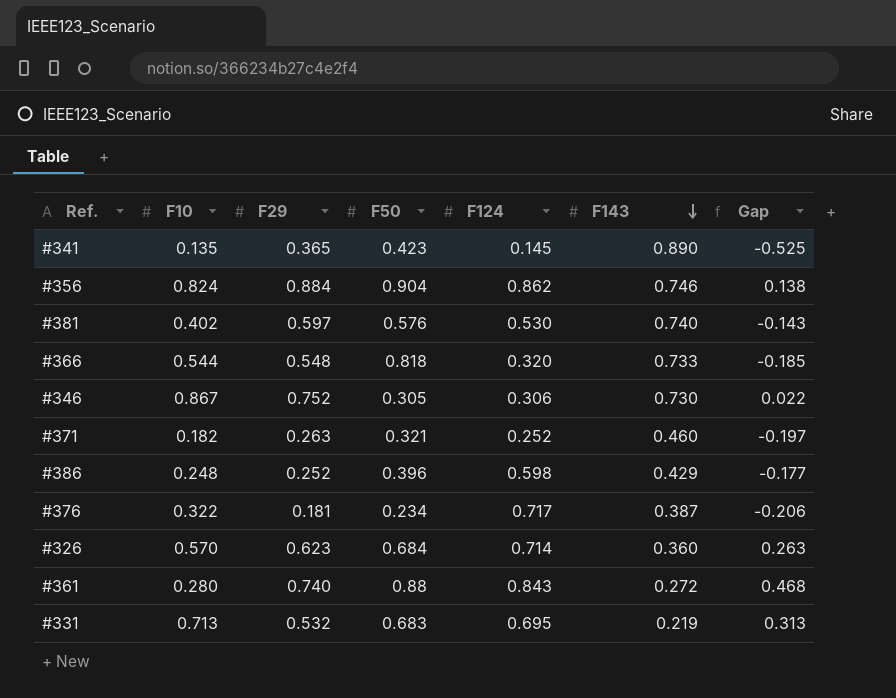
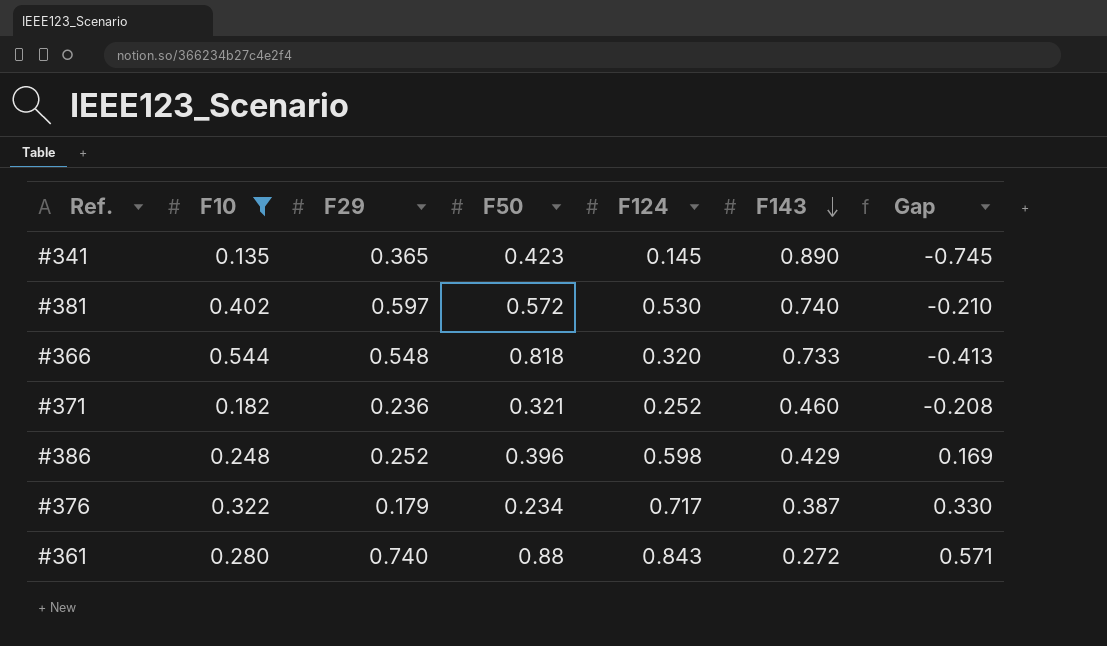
filter: none -> F10 <= 0.544
column Gap | formula: [F29] - [F143] -> [F124] - [F143]
#381 | F50: 0.576 -> 0.572
#371 | F29: 0.263 -> 0.236
#376 | F29: 0.181 -> 0.179

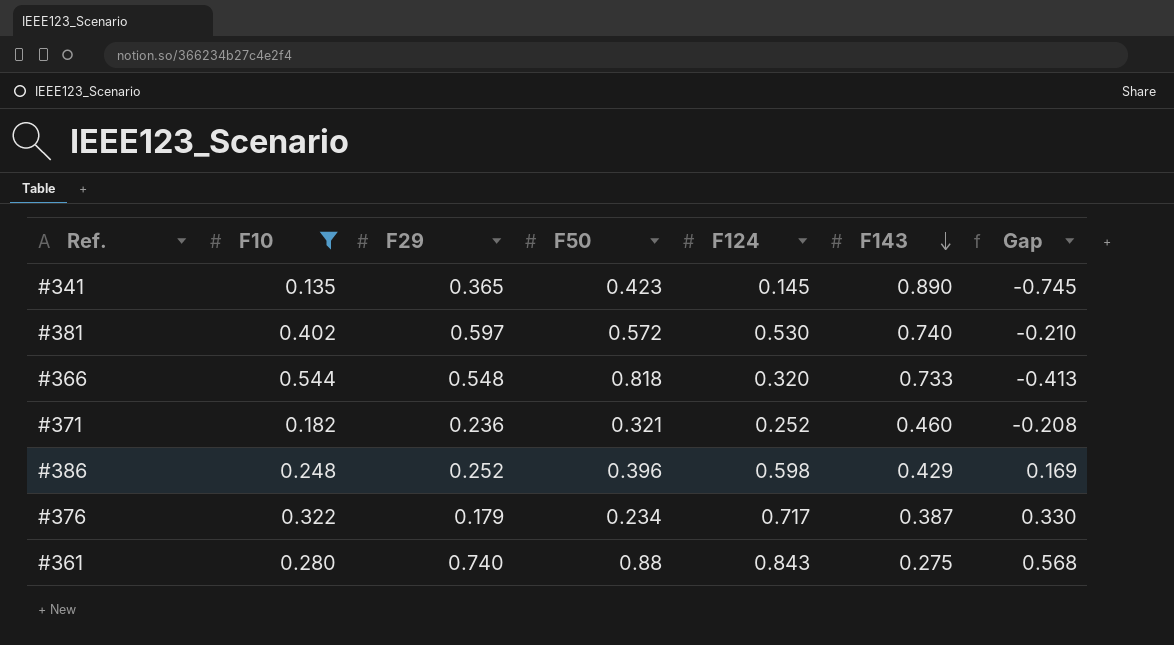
#361 | F143: 0.272 -> 0.275
#361 | Gap: 0.571 -> 0.568

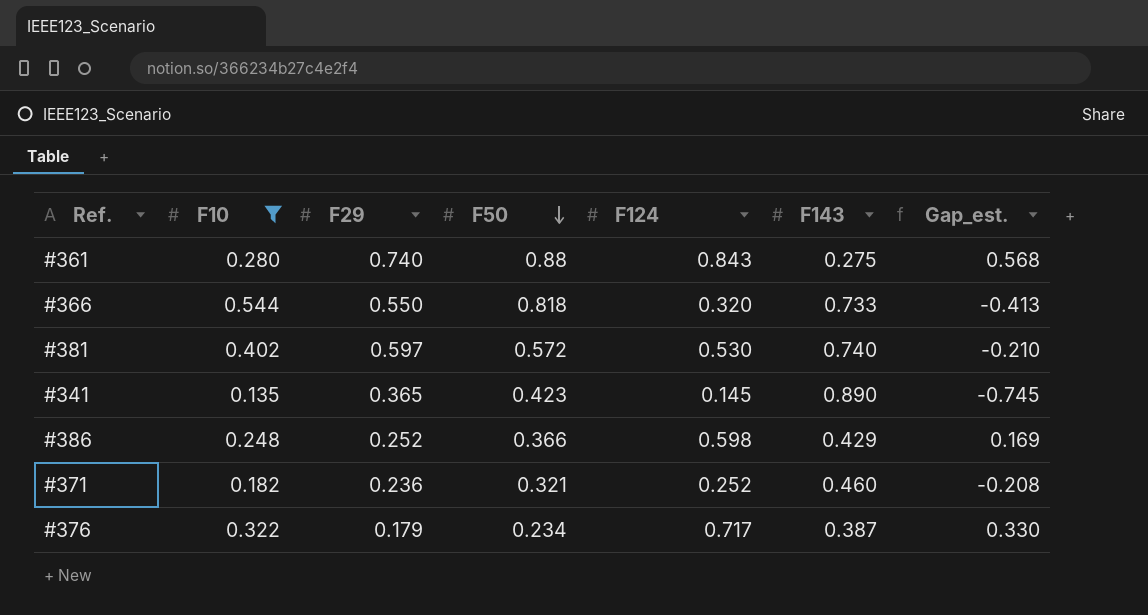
row order: F143 descending -> F50 descending
column name: Gap -> Gap_est.
#366 | F29: 0.548 -> 0.550
#386 | F50: 0.396 -> 0.366

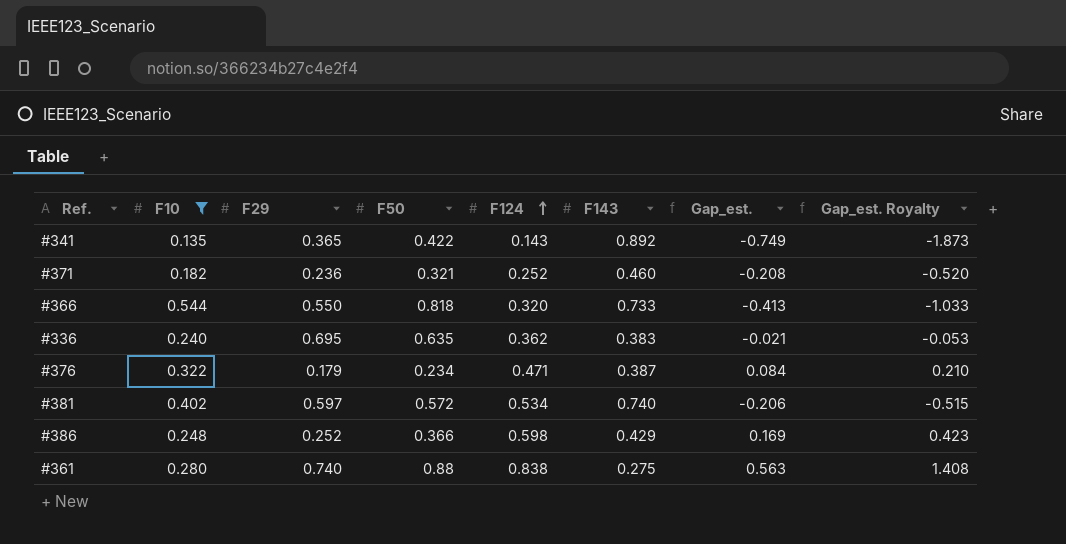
row order: F50 descending -> F124 ascending
column Gap_est. Royalty | formula: none -> [Gap_est.] * 2.5
#341 | F50: 0.423 -> 0.422
#341 | F124: 0.145 -> 0.143
#341 | F143: 0.890 -> 0.892
#341 | Gap_est.: -0.745 -> -0.749
row #336: none -> 0.240 | 0.695 | 0.635 | 0.362 | 0.383 | -0.021 | -0.053
#376 | F124: 0.717 -> 0.471
#376 | Gap_est.: 0.330 -> 0.084
#381 | F124: 0.530 -> 0.534
#381 | Gap_est.: -0.210 -> -0.206
#361 | F124: 0.843 -> 0.838
#361 | Gap_est.: 0.568 -> 0.563

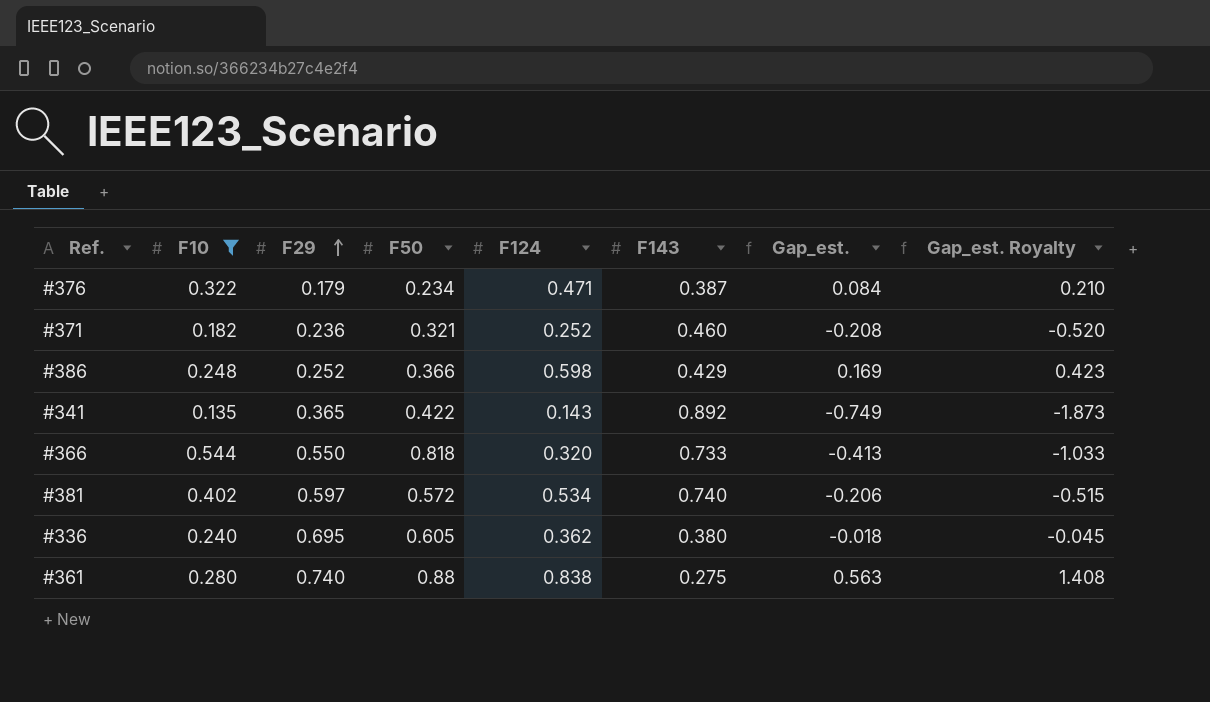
row order: F124 ascending -> F29 ascending
#336 | F50: 0.635 -> 0.605
#336 | F143: 0.383 -> 0.380
#336 | Gap_est.: -0.021 -> -0.018
#336 | Gap_est. Royalty: -0.053 -> -0.045

